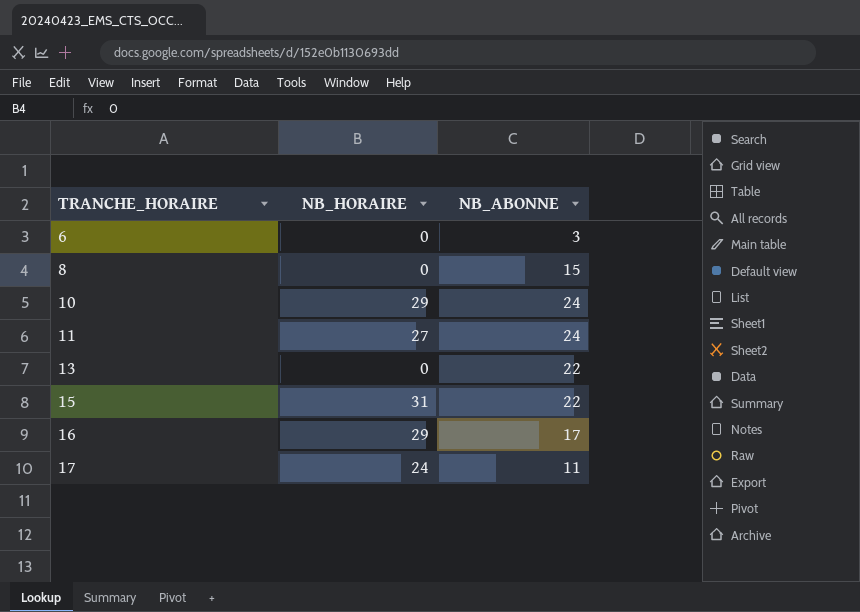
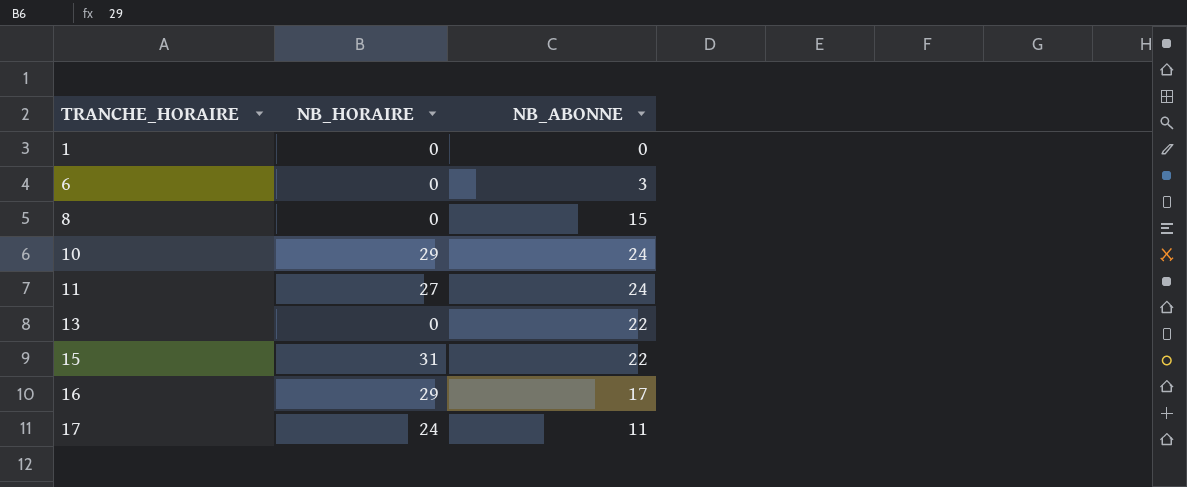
row 1: none -> 0 | 0

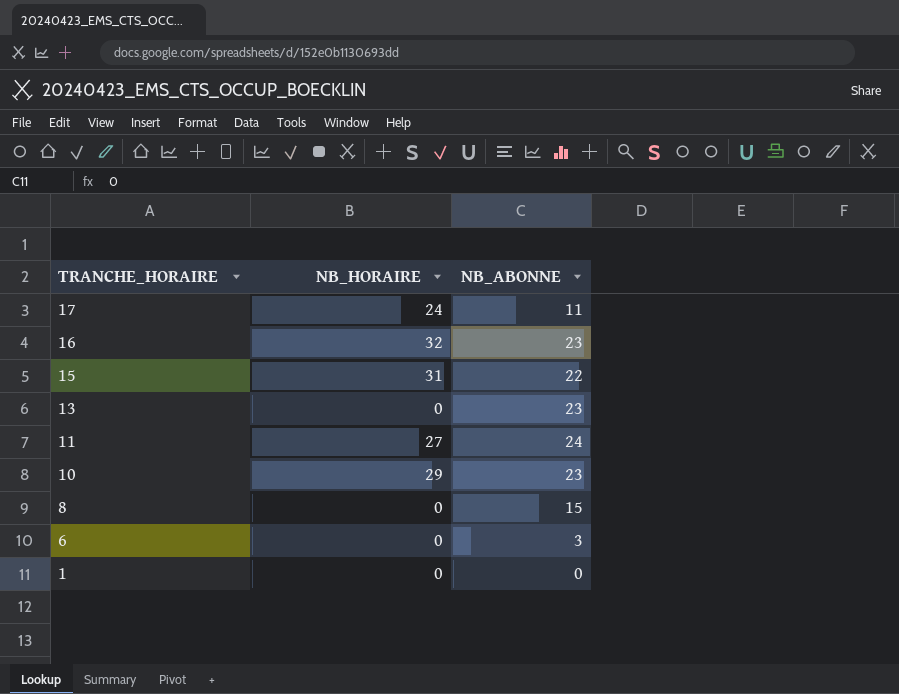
row order: TRANCHE_HORAIRE ascending -> TRANCHE_HORAIRE descending
16 | NB_HORAIRE: 29 -> 32
16 | NB_ABONNE: 17 -> 23
13 | NB_ABONNE: 22 -> 23
10 | NB_ABONNE: 24 -> 23

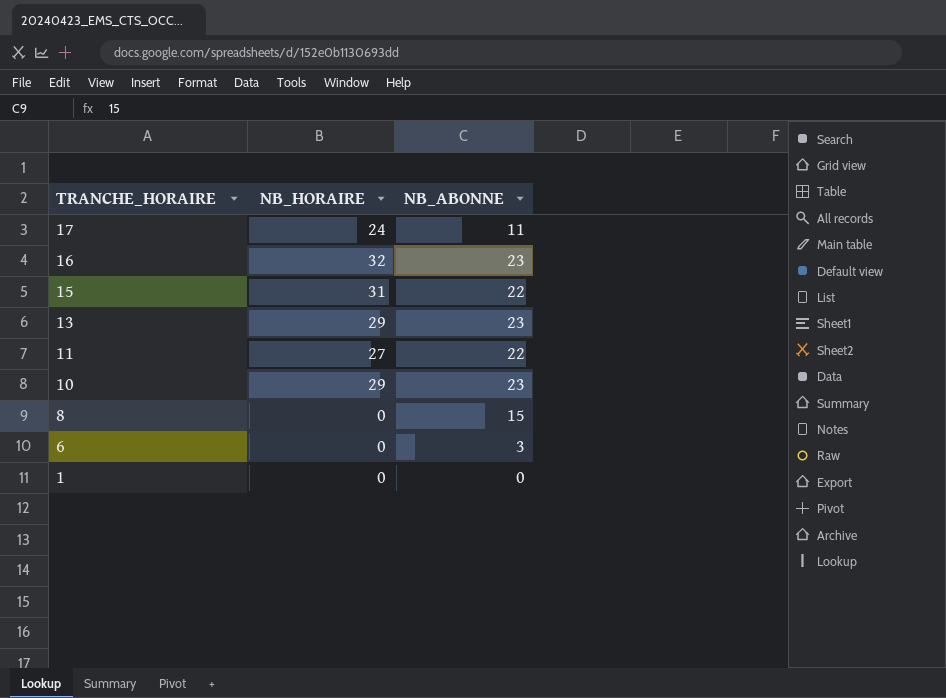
13 | NB_HORAIRE: 0 -> 29
11 | NB_ABONNE: 24 -> 22

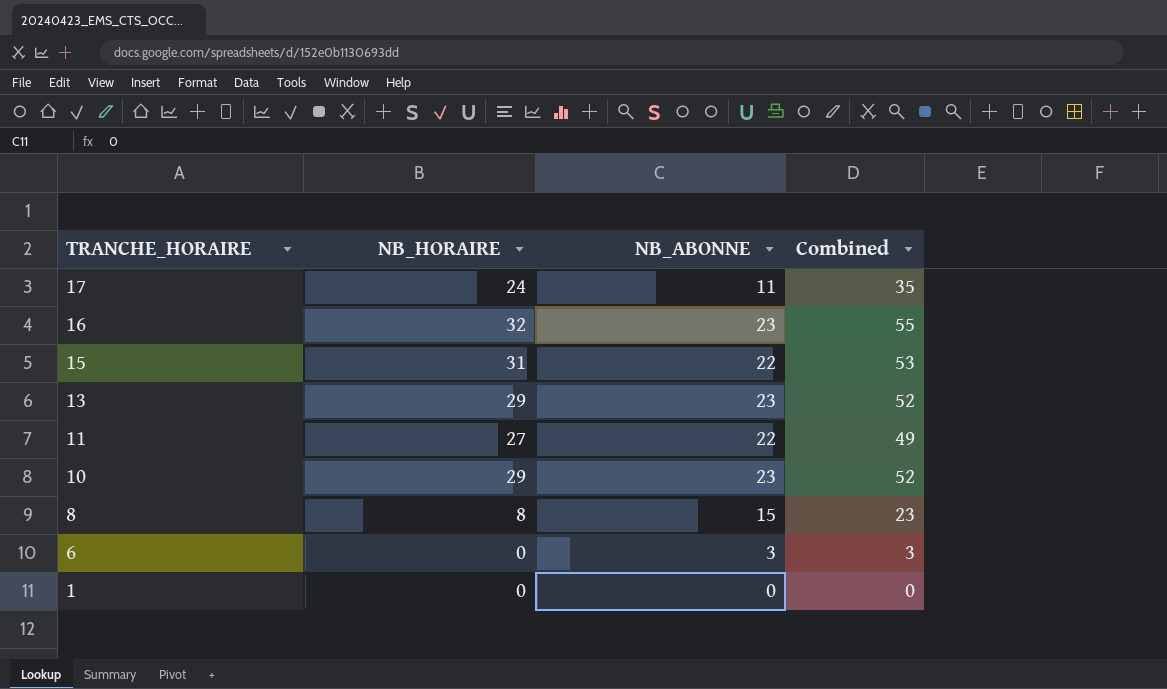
column Combined | formula: none -> [NB_HORAIRE] + [NB_ABONNE]
8 | NB_HORAIRE: 0 -> 8

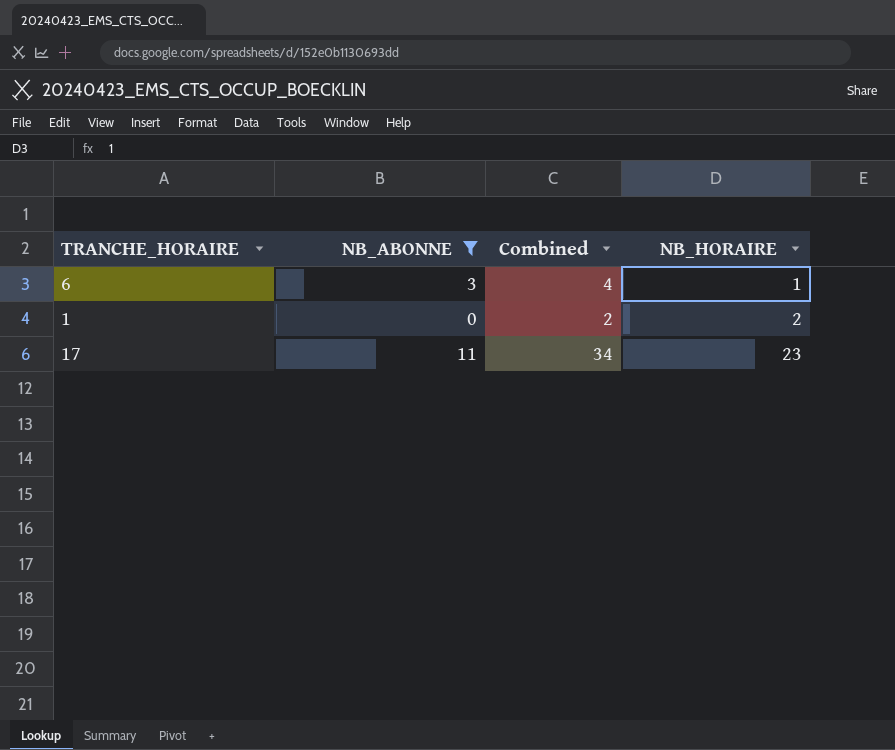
filter: none -> NB_ABONNE <= 11
row order: TRANCHE_HORAIRE descending -> NB_HORAIRE ascending
column NB_HORAIRE | position: 2 -> 4
6 | Combined: 3 -> 4
6 | NB_HORAIRE: 0 -> 1
1 | Combined: 0 -> 2
1 | NB_HORAIRE: 0 -> 2
17 | Combined: 35 -> 34
17 | NB_HORAIRE: 24 -> 23

